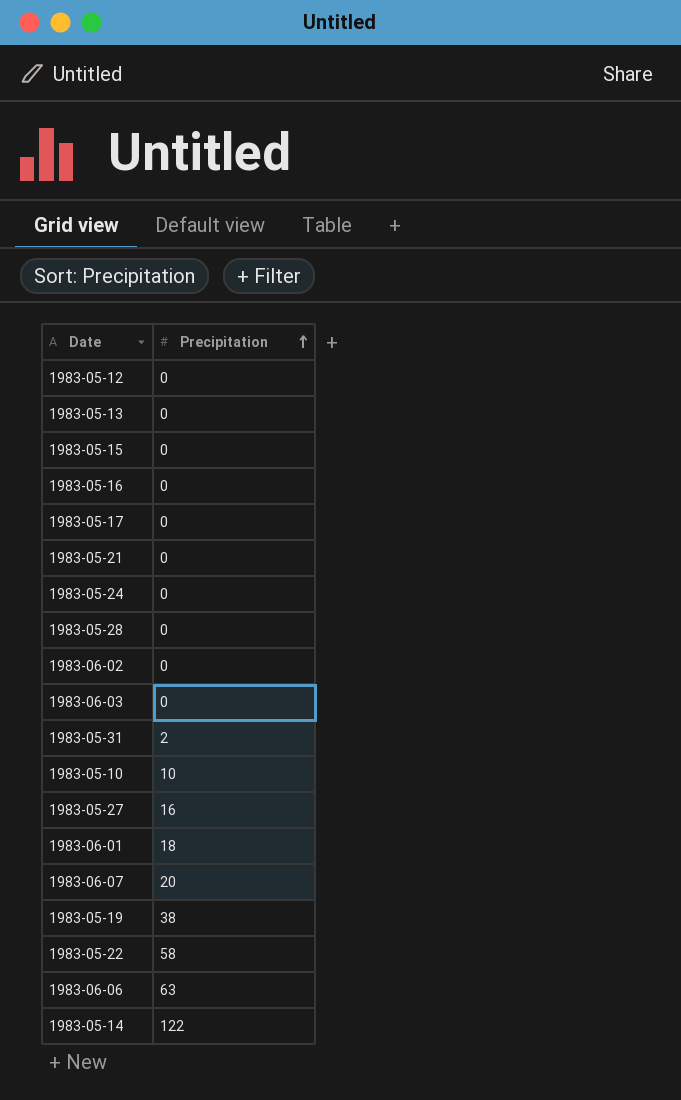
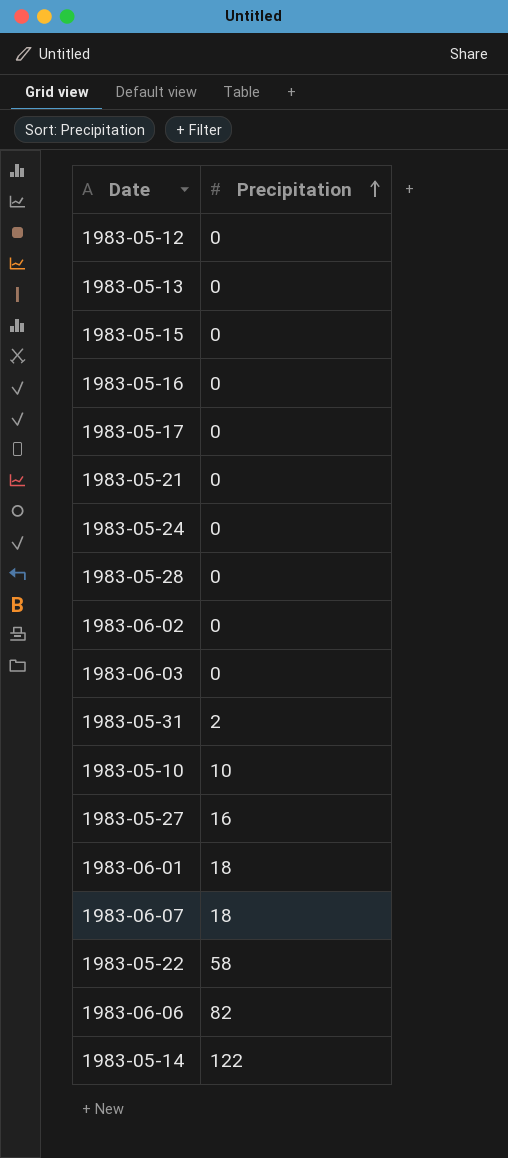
row 1983-05-19: 38 -> none
1983-06-07 | Precipitation: 20 -> 18
1983-06-06 | Precipitation: 63 -> 82

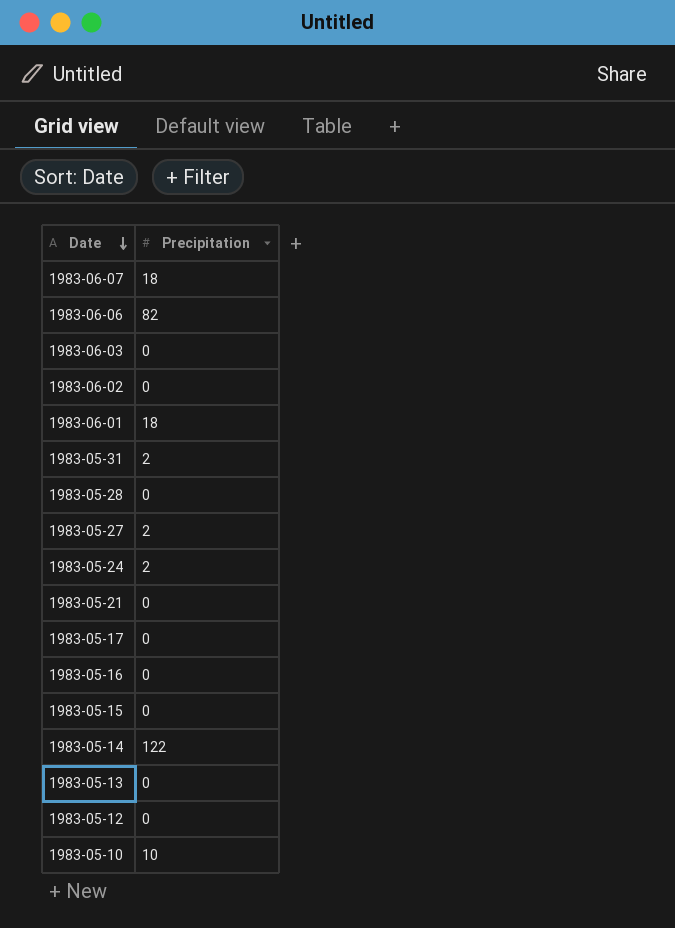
row order: Precipitation ascending -> Date descending
row 1983-05-22: 58 -> none
1983-05-27 | Precipitation: 16 -> 2
1983-05-24 | Precipitation: 0 -> 2

